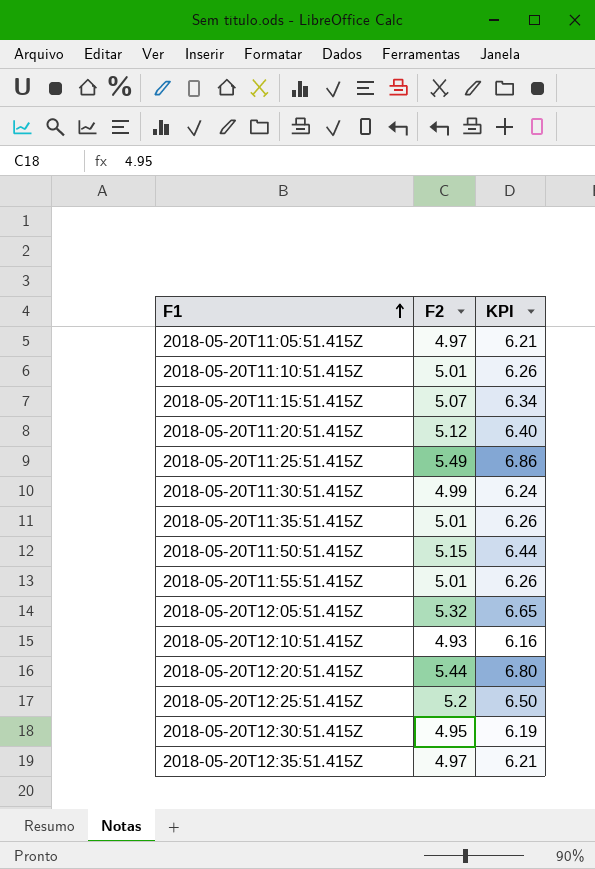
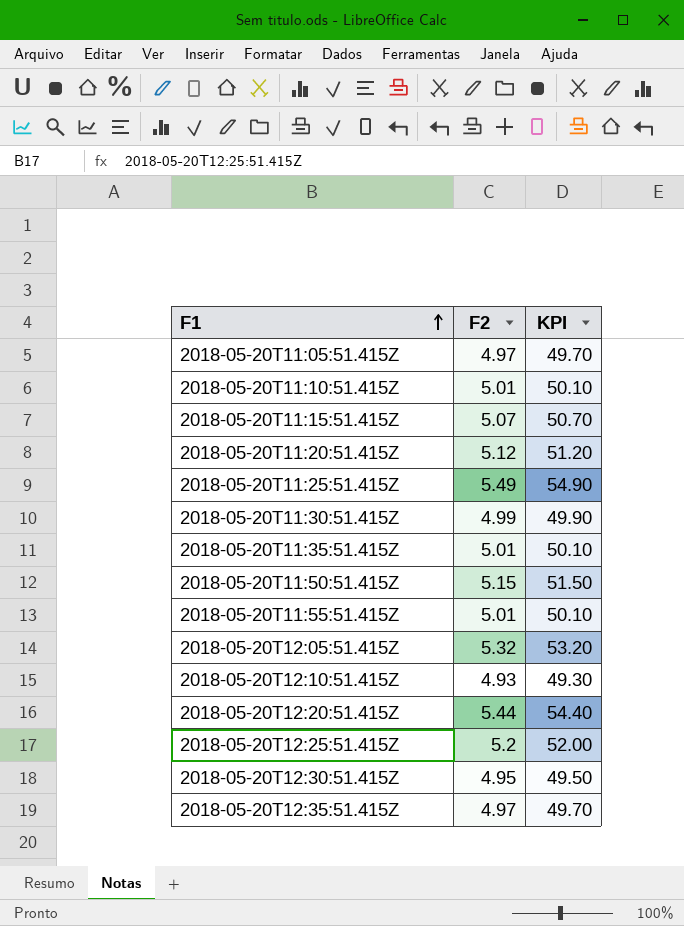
column KPI | formula: [F2] * 1.25 -> [F2] * 10

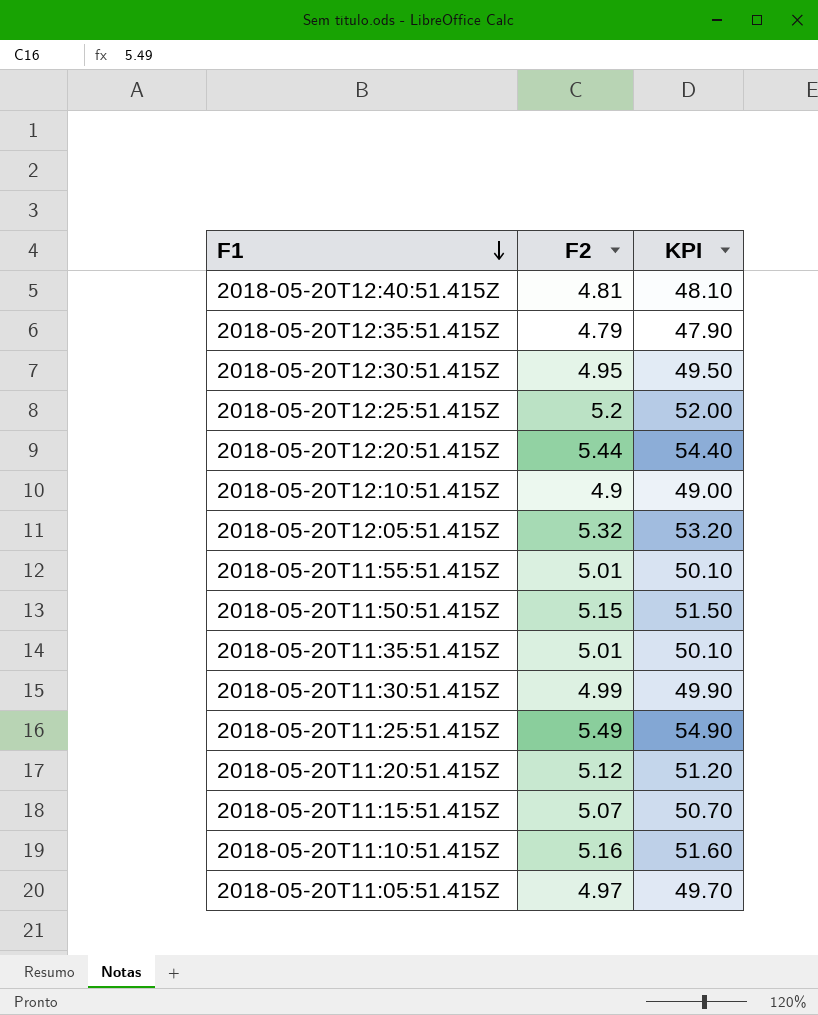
row order: F1 ascending -> F1 descending
row 2018-05-20T12:40:51.415Z: none -> 4.81 | 48.10
2018-05-20T12:35:51.415Z | F2: 4.97 -> 4.79
2018-05-20T12:35:51.415Z | KPI: 49.70 -> 47.90
2018-05-20T12:10:51.415Z | F2: 4.93 -> 4.9
2018-05-20T12:10:51.415Z | KPI: 49.30 -> 49.00
2018-05-20T11:10:51.415Z | F2: 5.01 -> 5.16
2018-05-20T11:10:51.415Z | KPI: 50.10 -> 51.60

